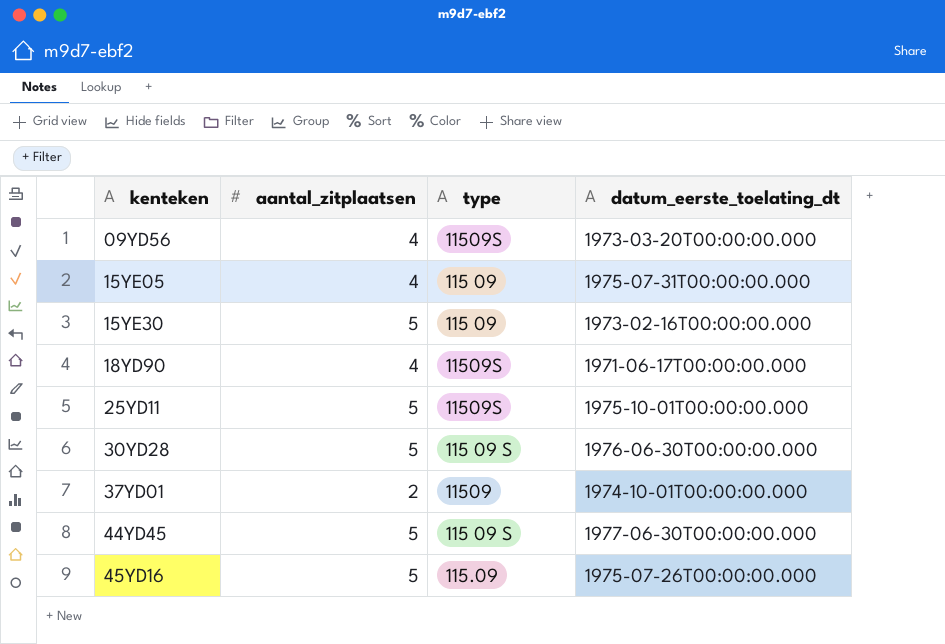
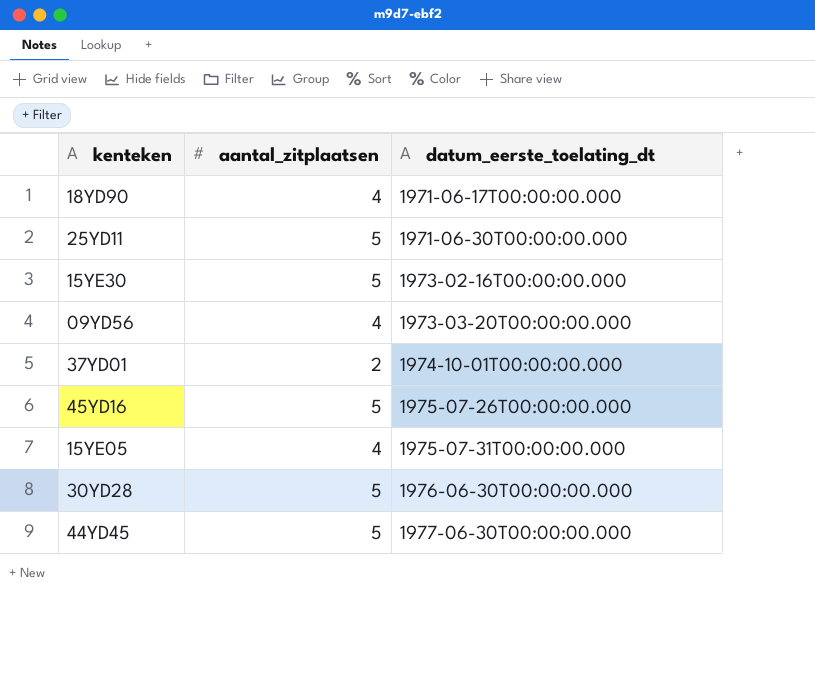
row order: kenteken ascending -> datum_eerste_toelating_dt ascending
column type | position: 3 -> none
25YD11 | datum_eerste_toelating_dt: 1975-10-01T00:00:00.000 -> 1971-06-30T00:00:00.000

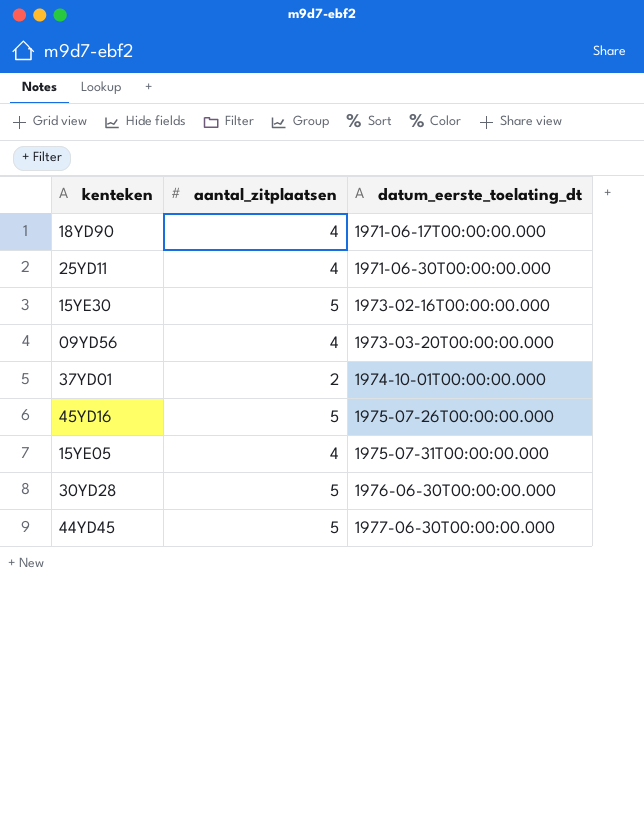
25YD11 | aantal_zitplaatsen: 5 -> 4

